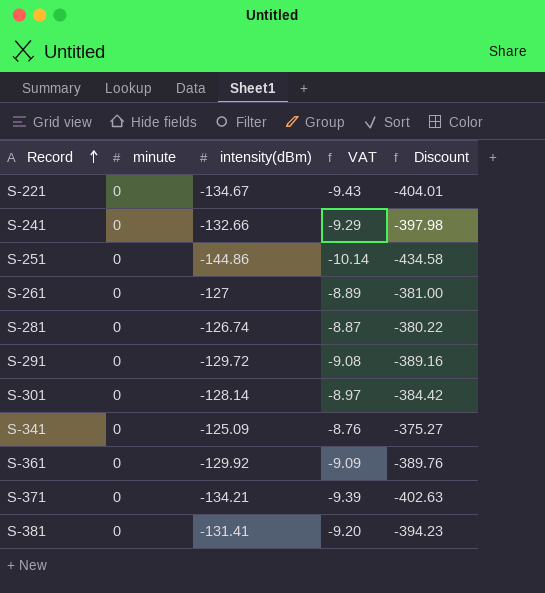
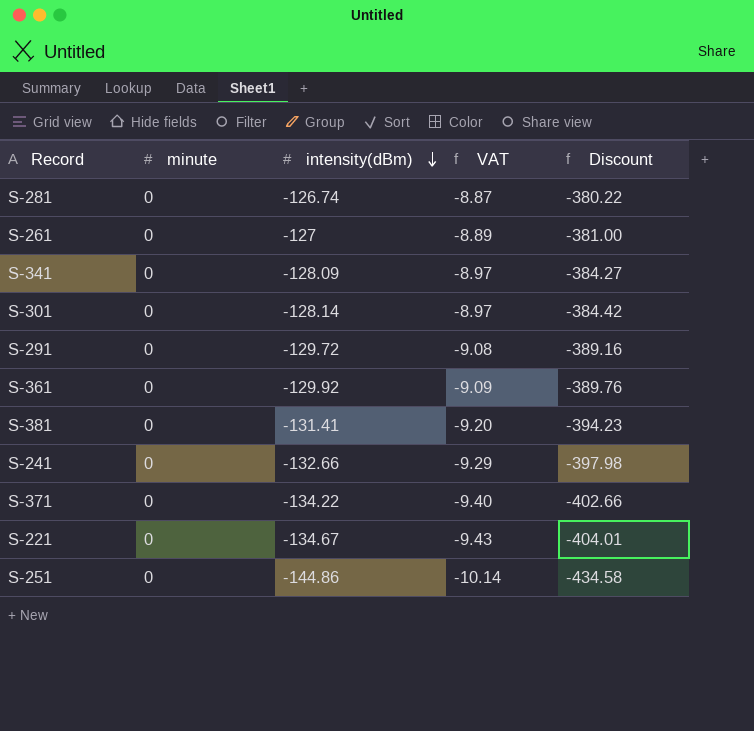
row order: Record ascending -> intensity(dBm) descending
S-341 | intensity(dBm): -125.09 -> -128.09
S-341 | VAT: -8.76 -> -8.97
S-341 | Discount: -375.27 -> -384.27
S-371 | intensity(dBm): -134.21 -> -134.22
S-371 | VAT: -9.39 -> -9.40
S-371 | Discount: -402.63 -> -402.66

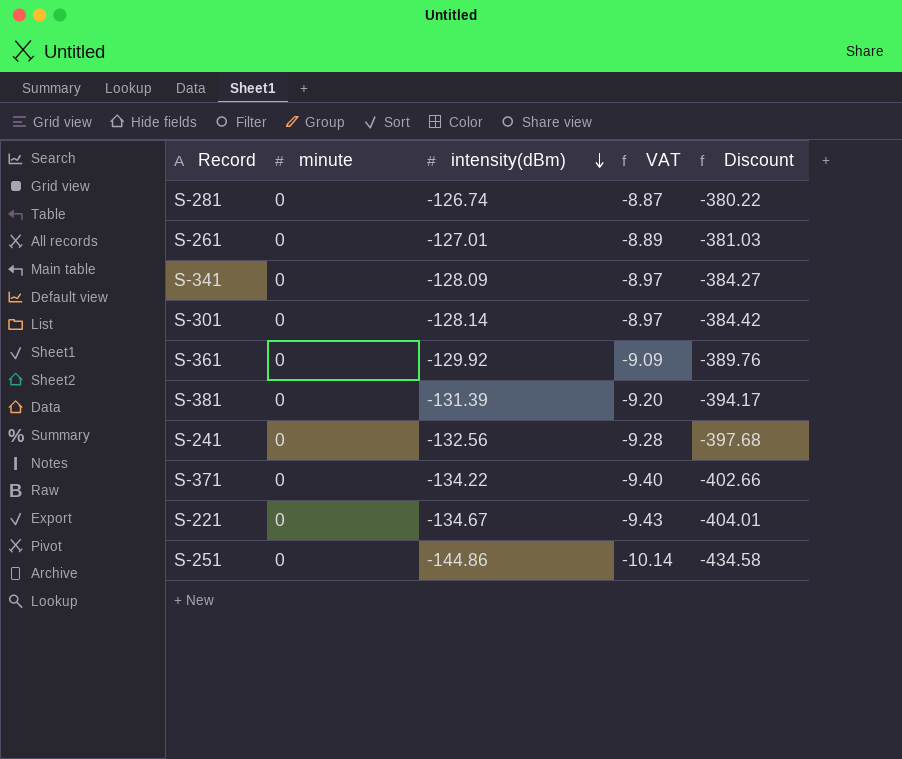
row S-291: 0 | -129.72 | -9.08 | -389.16 -> none
S-261 | intensity(dBm): -127 -> -127.01
S-261 | Discount: -381.00 -> -381.03
S-381 | intensity(dBm): -131.41 -> -131.39
S-381 | Discount: -394.23 -> -394.17
S-241 | intensity(dBm): -132.66 -> -132.56
S-241 | VAT: -9.29 -> -9.28
S-241 | Discount: -397.98 -> -397.68

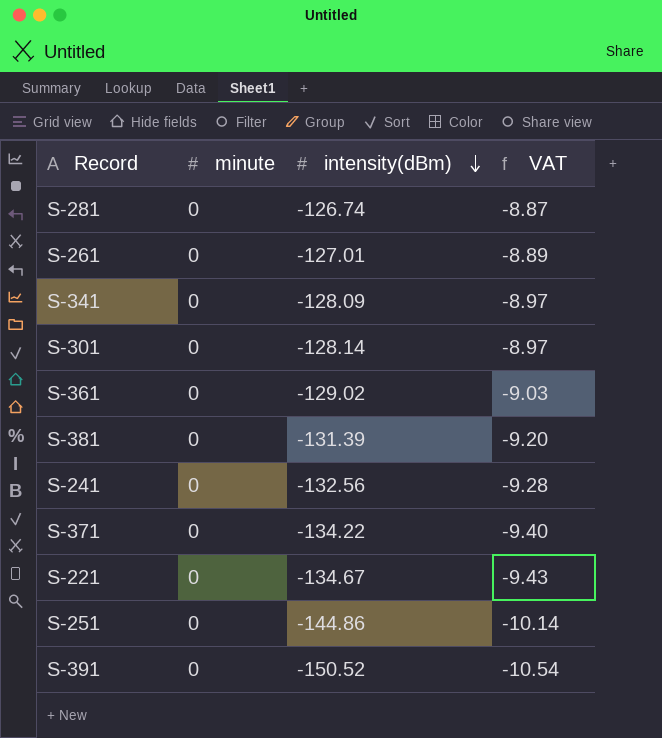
column Discount | formula: [intensity(dBm)] * 3 -> none
S-361 | intensity(dBm): -129.92 -> -129.02
S-361 | VAT: -9.09 -> -9.03
row S-391: none -> 0 | -150.52 | -10.54

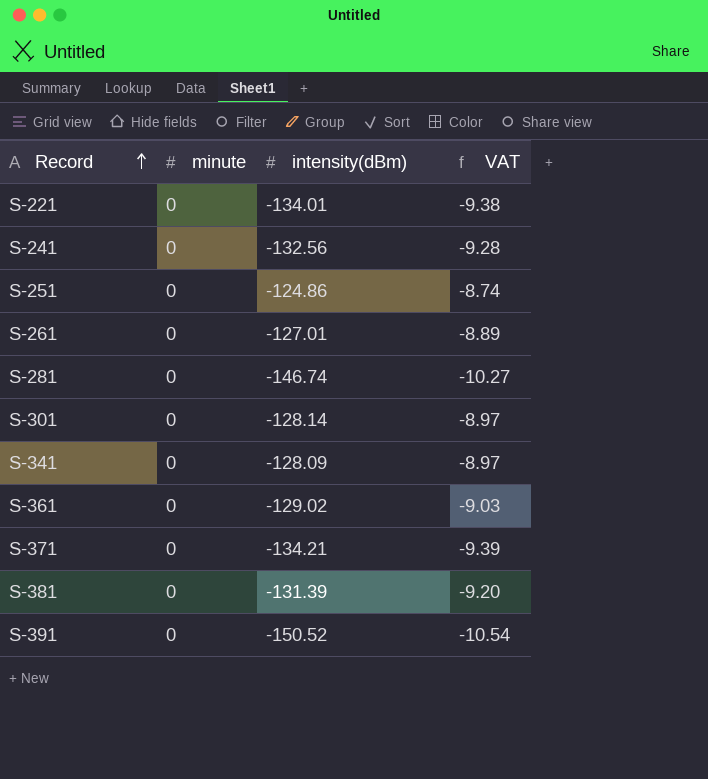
row order: intensity(dBm) descending -> Record ascending
S-221 | intensity(dBm): -134.67 -> -134.01
S-221 | VAT: -9.43 -> -9.38
S-251 | intensity(dBm): -144.86 -> -124.86
S-251 | VAT: -10.14 -> -8.74
S-281 | intensity(dBm): -126.74 -> -146.74
S-281 | VAT: -8.87 -> -10.27
S-371 | intensity(dBm): -134.22 -> -134.21
S-371 | VAT: -9.40 -> -9.39

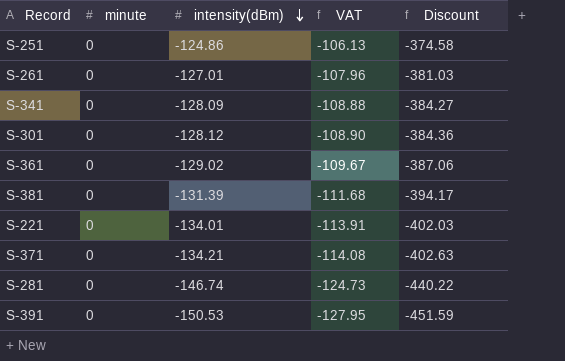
row order: Record ascending -> intensity(dBm) descending
column VAT | formula: [intensity(dBm)] * 0.07 -> [intensity(dBm)] * 0.85
column Discount | formula: none -> [intensity(dBm)] * 3
row S-241: 0 | -132.56 | -9.28 -> none
S-301 | intensity(dBm): -128.14 -> -128.12
S-391 | intensity(dBm): -150.52 -> -150.53

